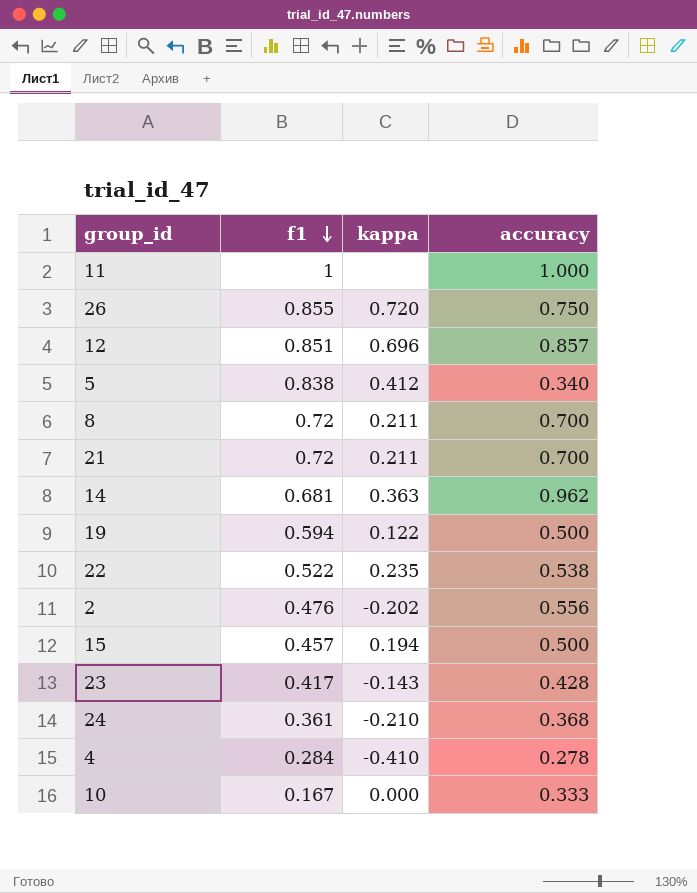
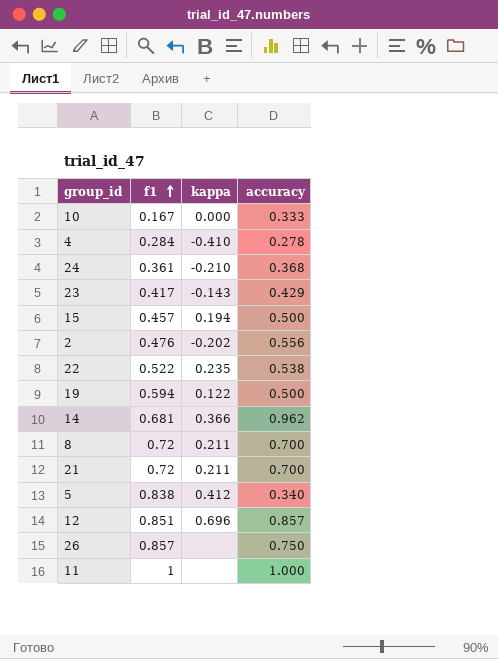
row order: f1 descending -> f1 ascending
23 | accuracy: 0.428 -> 0.429
14 | kappa: 0.363 -> 0.366
26 | f1: 0.855 -> 0.857
26 | kappa: 0.720 -> none

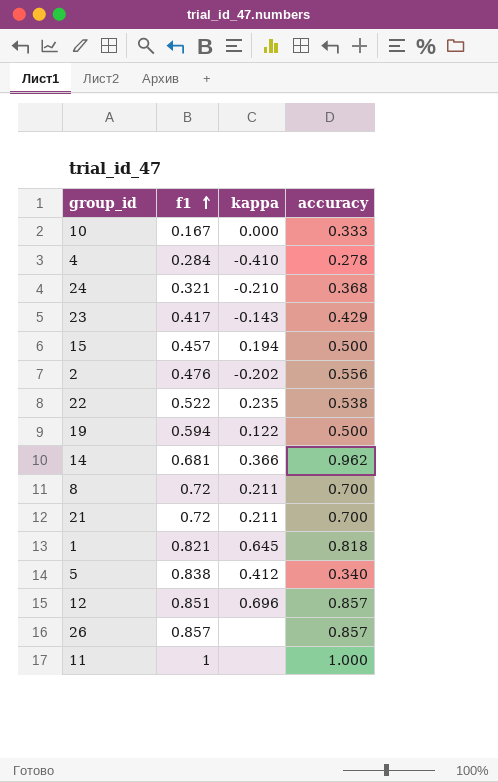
24 | f1: 0.361 -> 0.321
row 1: none -> 0.821 | 0.645 | 0.818
26 | accuracy: 0.750 -> 0.857

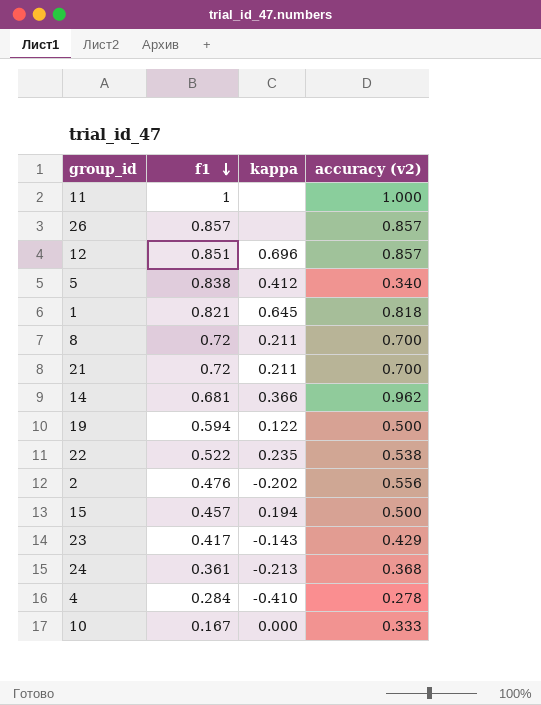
row order: f1 ascending -> f1 descending
column name: accuracy -> accuracy (v2)
24 | f1: 0.321 -> 0.361
24 | kappa: -0.210 -> -0.213

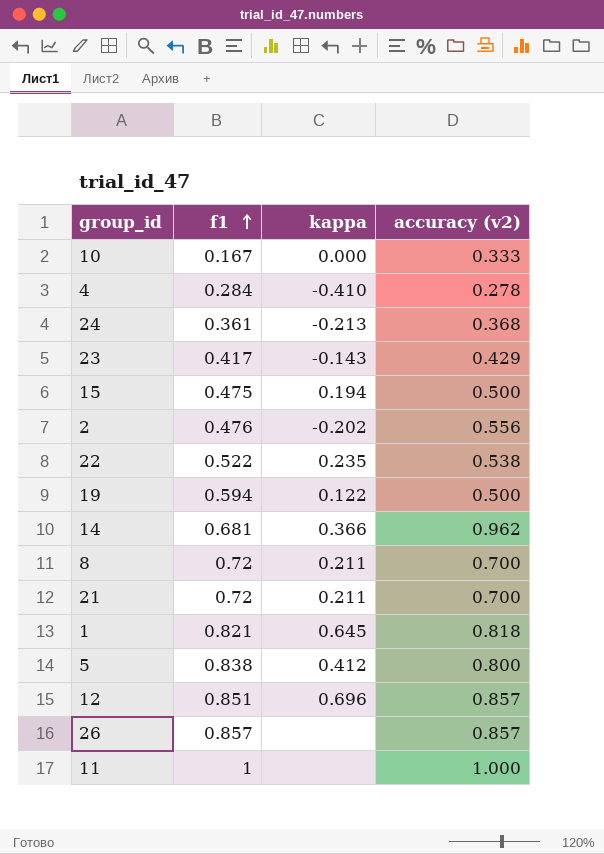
row order: f1 descending -> f1 ascending
15 | f1: 0.457 -> 0.475
5 | accuracy (v2): 0.340 -> 0.800

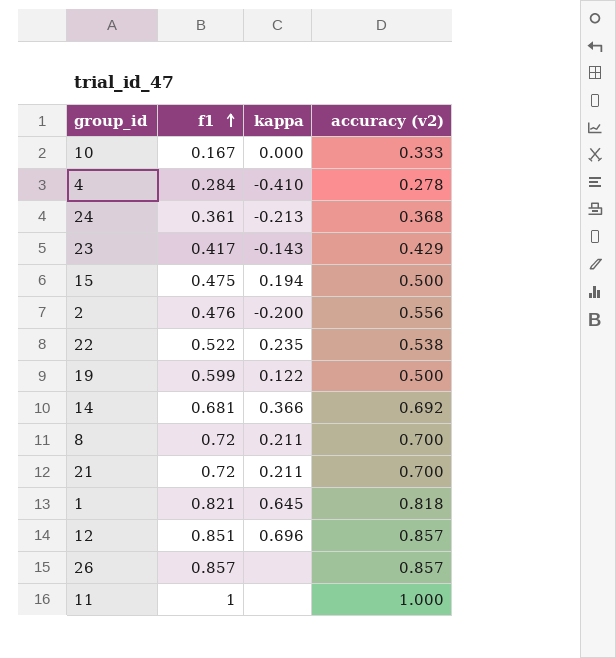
row 5: 0.838 | 0.412 | 0.800 -> none
2 | kappa: -0.202 -> -0.200
19 | f1: 0.594 -> 0.599
14 | accuracy (v2): 0.962 -> 0.692

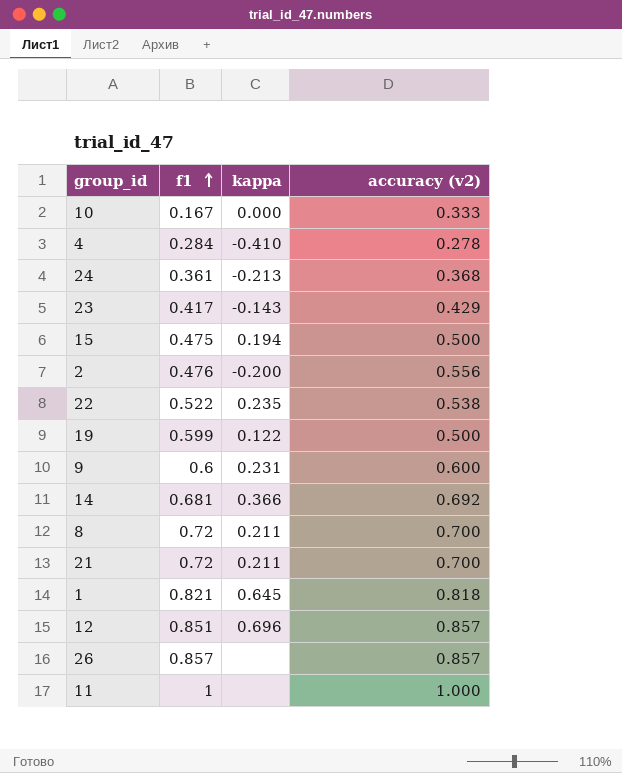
row 9: none -> 0.6 | 0.231 | 0.600

